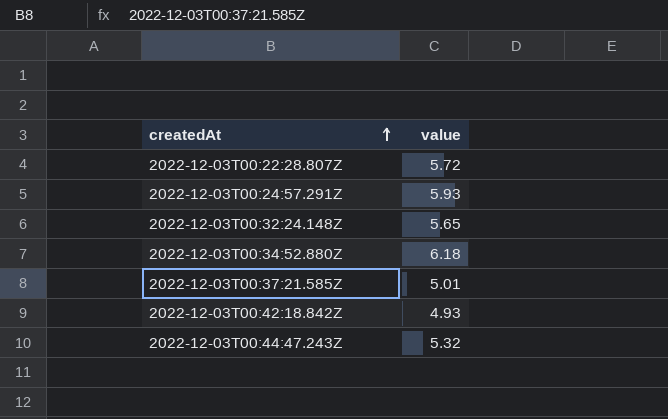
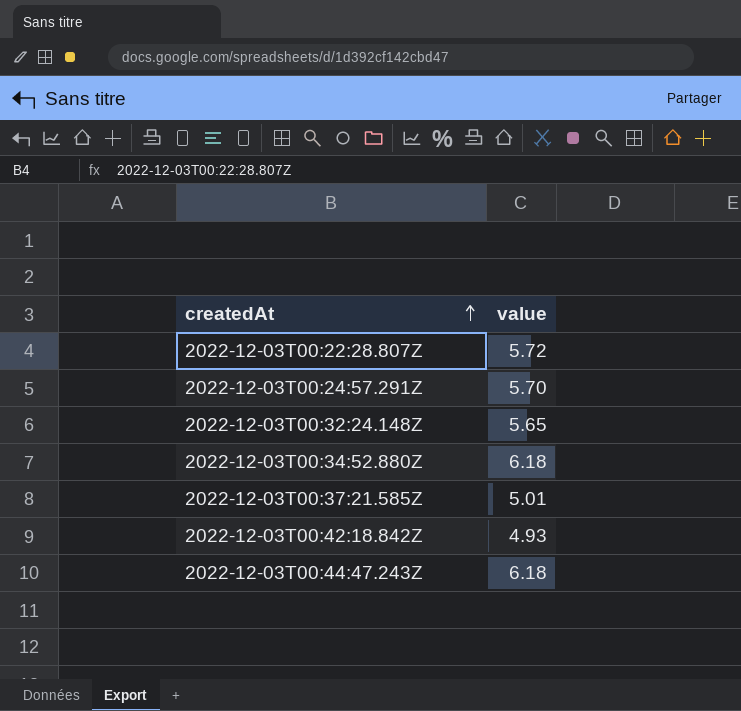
2022-12-03T00:24:57.291Z | value: 5.93 -> 5.70
2022-12-03T00:44:47.243Z | value: 5.32 -> 6.18

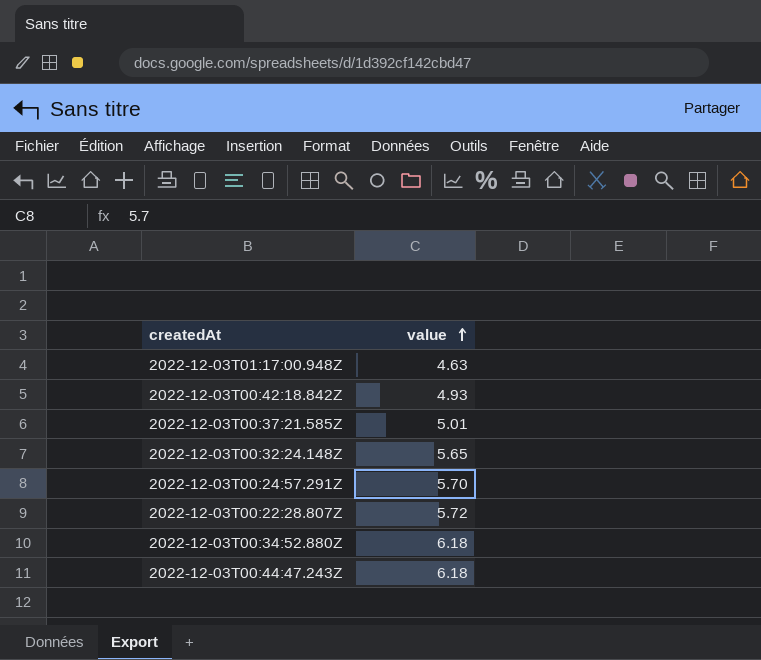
row order: createdAt ascending -> value ascending
row 2022-12-03T01:17:00.948Z: none -> 4.63

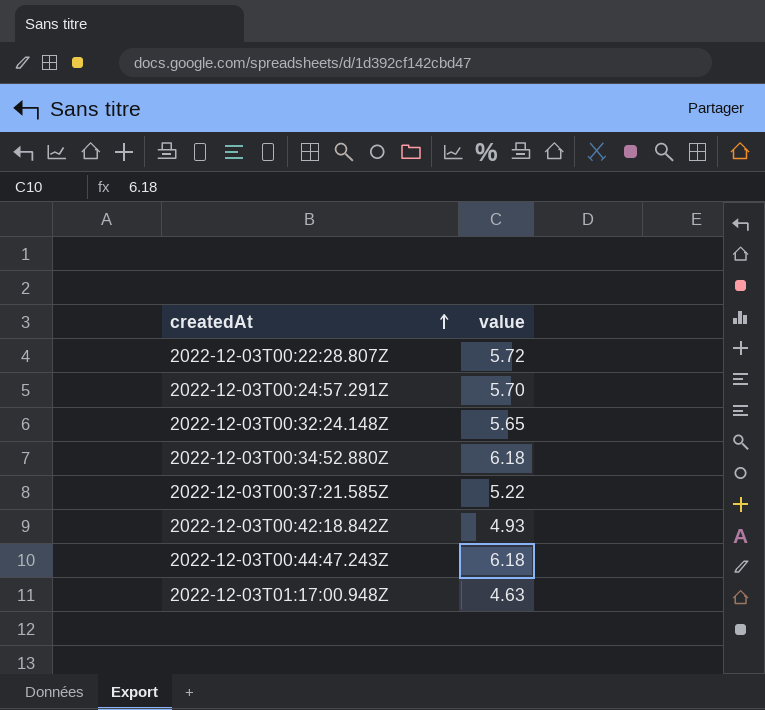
row order: value ascending -> createdAt ascending
2022-12-03T00:37:21.585Z | value: 5.01 -> 5.22

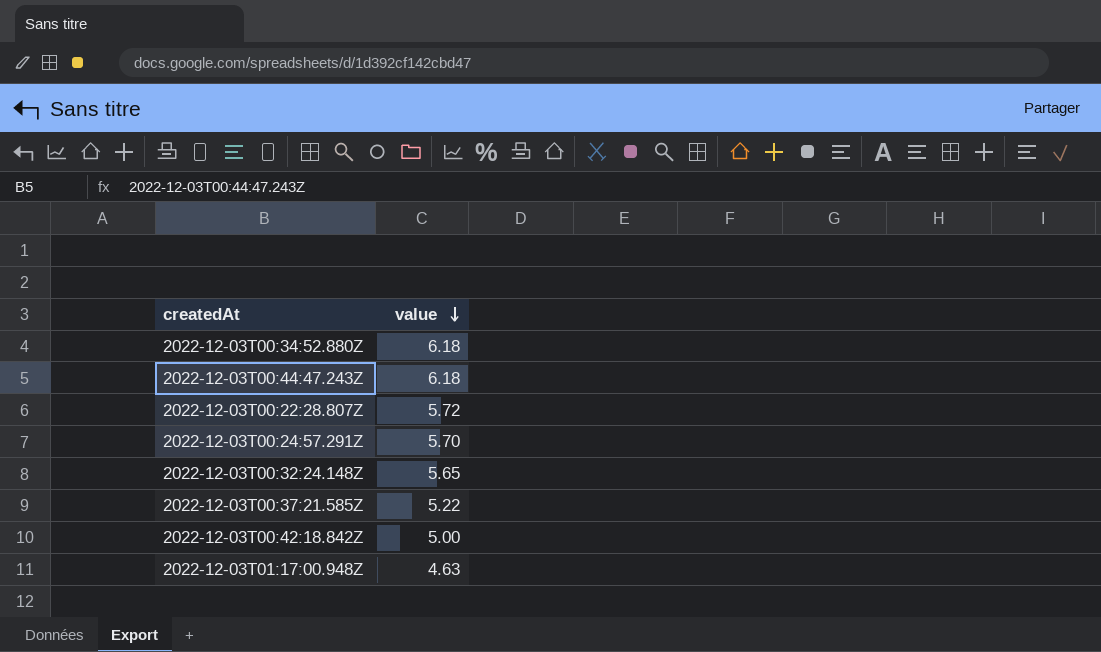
row order: createdAt ascending -> value descending
2022-12-03T00:42:18.842Z | value: 4.93 -> 5.00

